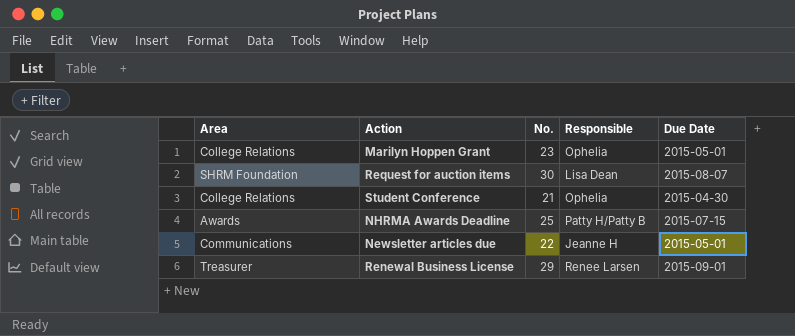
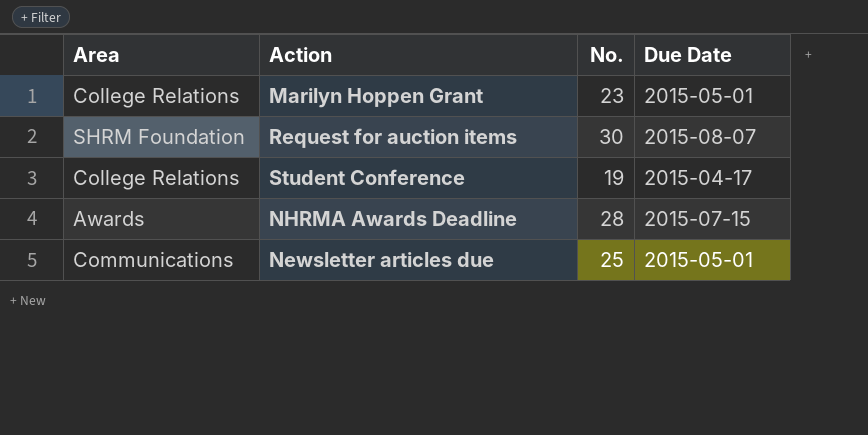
column Responsible | position: 4 -> none
row Renewal Business License: Treasurer | 29 | Renee Larsen | 2015-09-01 -> none
Student Conference | No.: 21 -> 19
Student Conference | Due Date: 2015-04-30 -> 2015-04-17
NHRMA Awards Deadline | No.: 25 -> 28
Newsletter articles due | No.: 22 -> 25

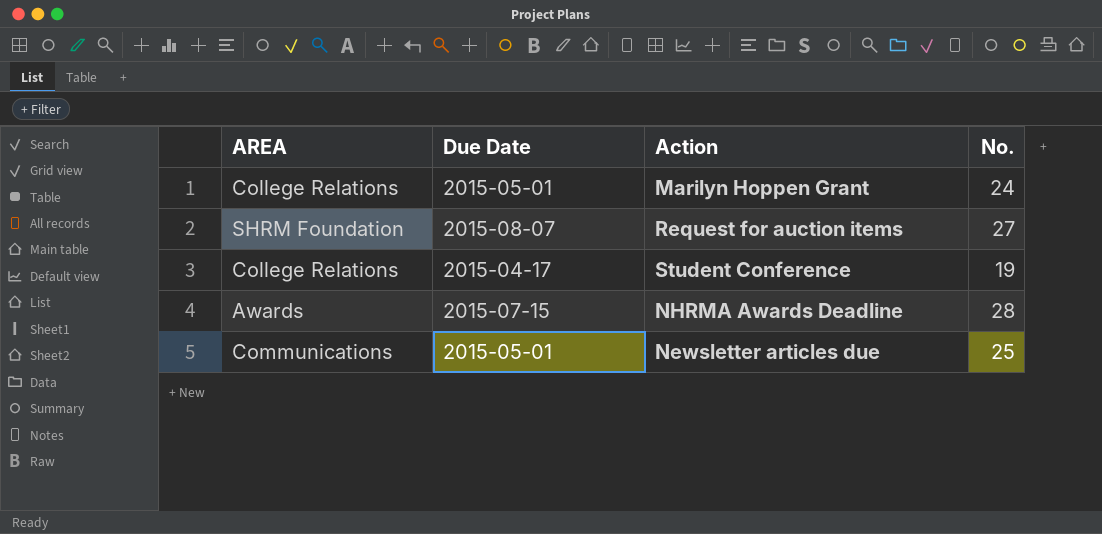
column name: Area -> AREA
column Due Date | position: 4 -> 2
Marilyn Hoppen Grant | No.: 23 -> 24
Request for auction items | No.: 30 -> 27

